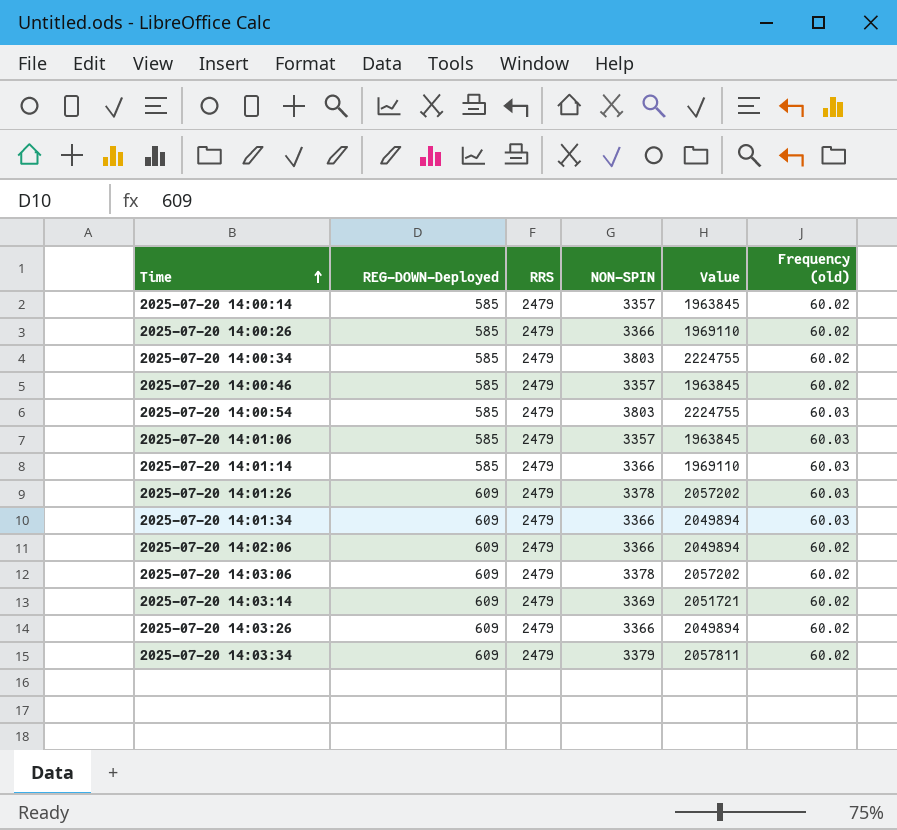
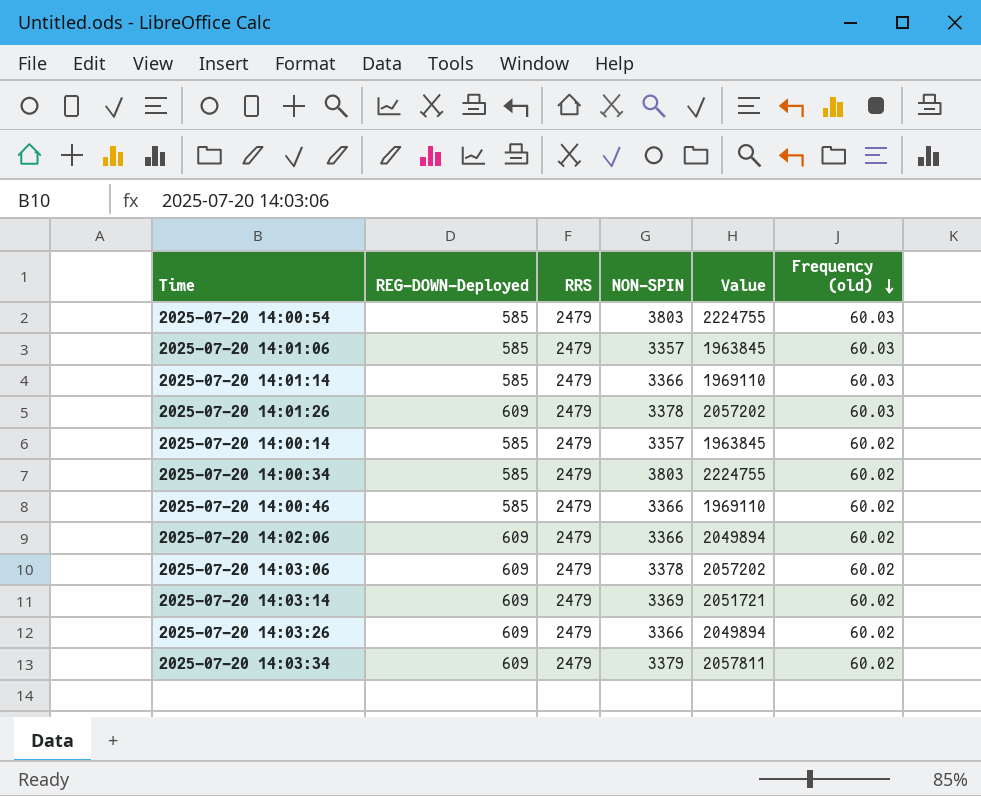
row order: Time ascending -> Frequency (old) descending
row 2025-07-20 14:00:26: 585 | 2479 | 3366 | 1969110 | 60.02 -> none
row 2025-07-20 14:01:34: 609 | 2479 | 3366 | 2049894 | 60.03 -> none
2025-07-20 14:00:46 | NON-SPIN: 3357 -> 3366
2025-07-20 14:00:46 | Value: 1963845 -> 1969110

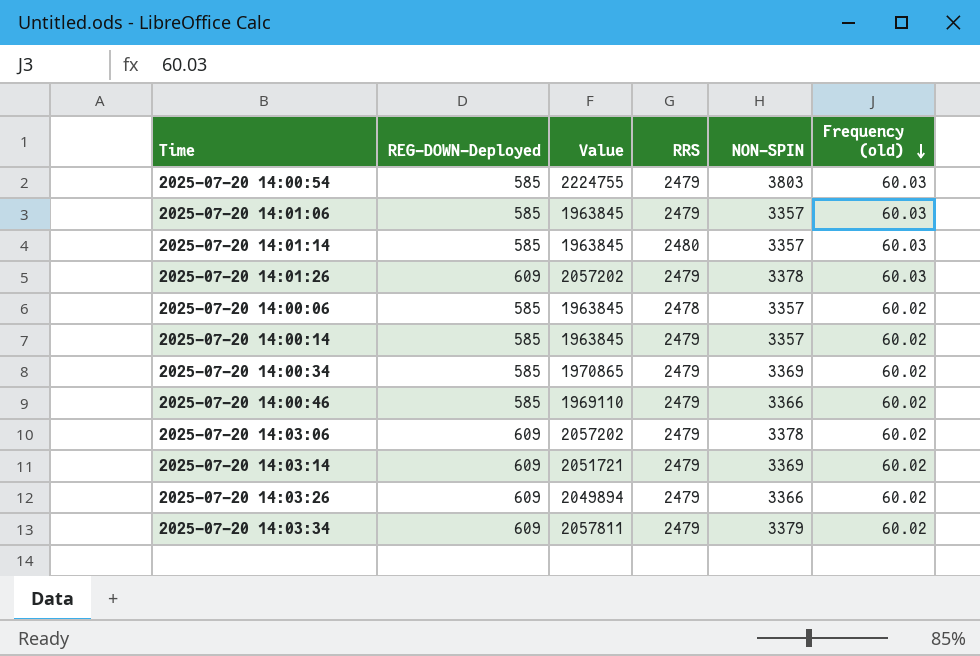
column Value | position: 5 -> 3
row 2025-07-20 14:02:06: 609 | 2479 | 3366 | 2049894 | 60.02 -> none
2025-07-20 14:01:14 | Value: 1969110 -> 1963845
2025-07-20 14:01:14 | RRS: 2479 -> 2480
2025-07-20 14:01:14 | NON-SPIN: 3366 -> 3357
row 2025-07-20 14:00:06: none -> 585 | 1963845 | 2478 | 3357 | 60.02
2025-07-20 14:00:34 | Value: 2224755 -> 1970865
2025-07-20 14:00:34 | NON-SPIN: 3803 -> 3369

